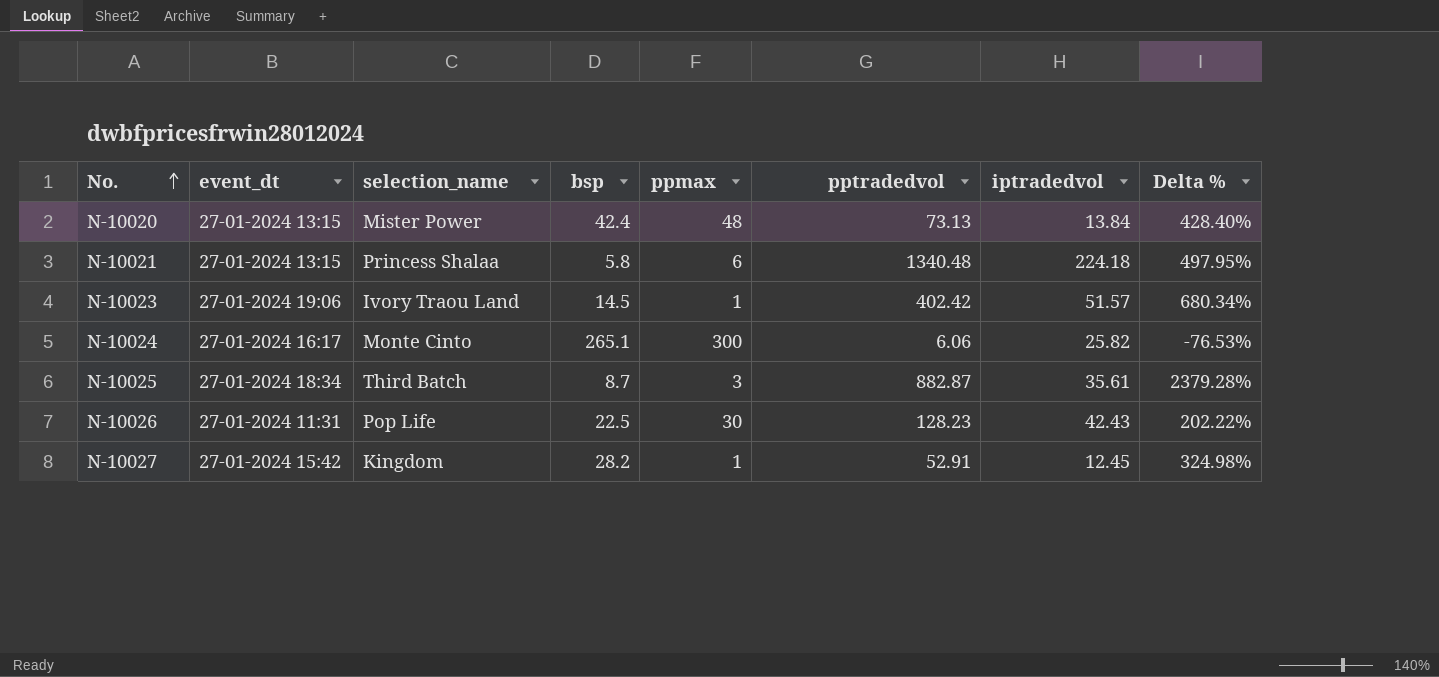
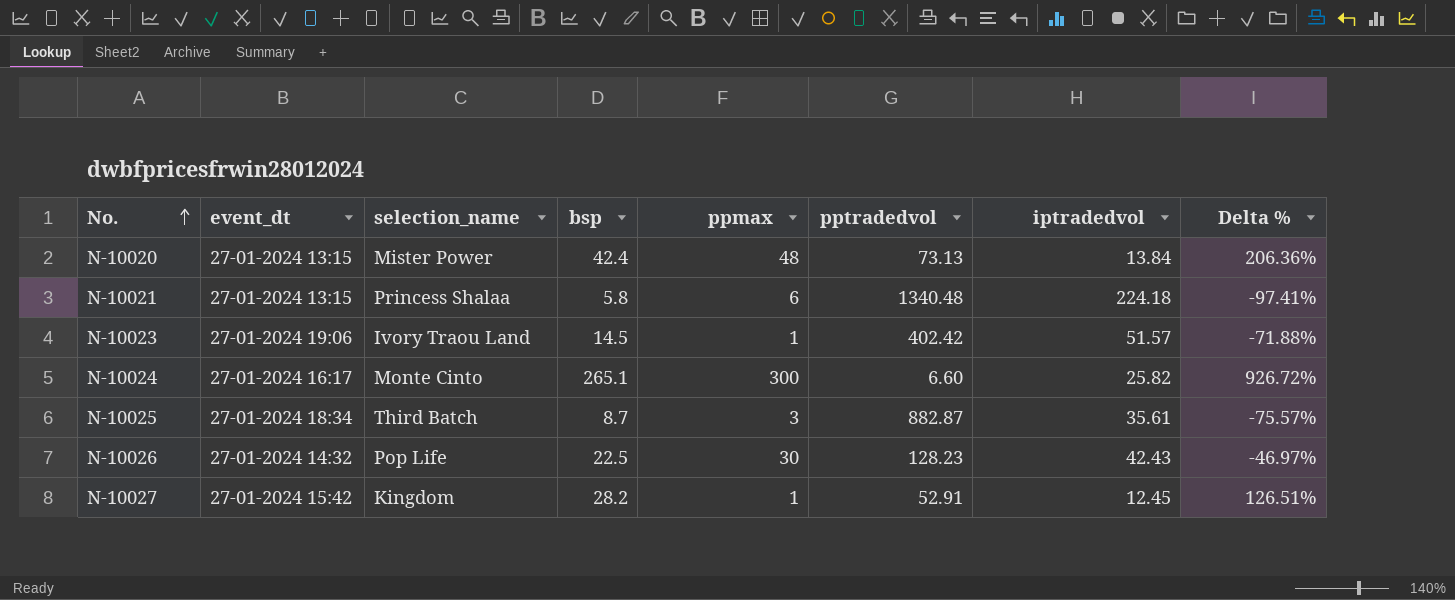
column Delta % | formula: ([pptradedvol] - [iptradedvol]) / [iptradedvol] -> ([bsp] - [iptradedvol]) / [iptradedvol]
N-10024 | pptradedvol: 6.06 -> 6.60
N-10026 | event_dt: 27-01-2024 11:31 -> 27-01-2024 14:32

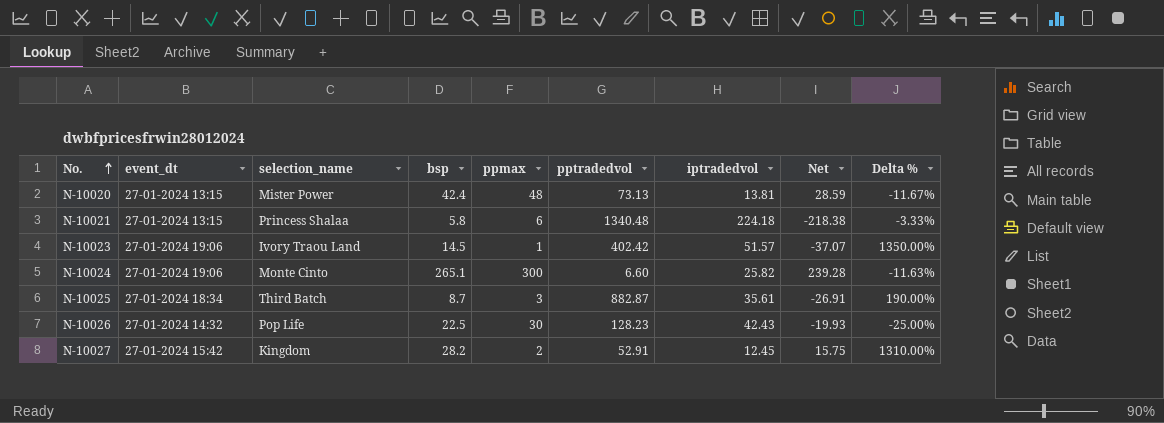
column Net | formula: none -> [bsp] - [iptradedvol]
column Delta % | formula: ([bsp] - [iptradedvol]) / [iptradedvol] -> ([bsp] - [ppmax]) / [ppmax]
N-10020 | iptradedvol: 13.84 -> 13.81
N-10024 | event_dt: 27-01-2024 16:17 -> 27-01-2024 19:06
N-10027 | ppmax: 1 -> 2

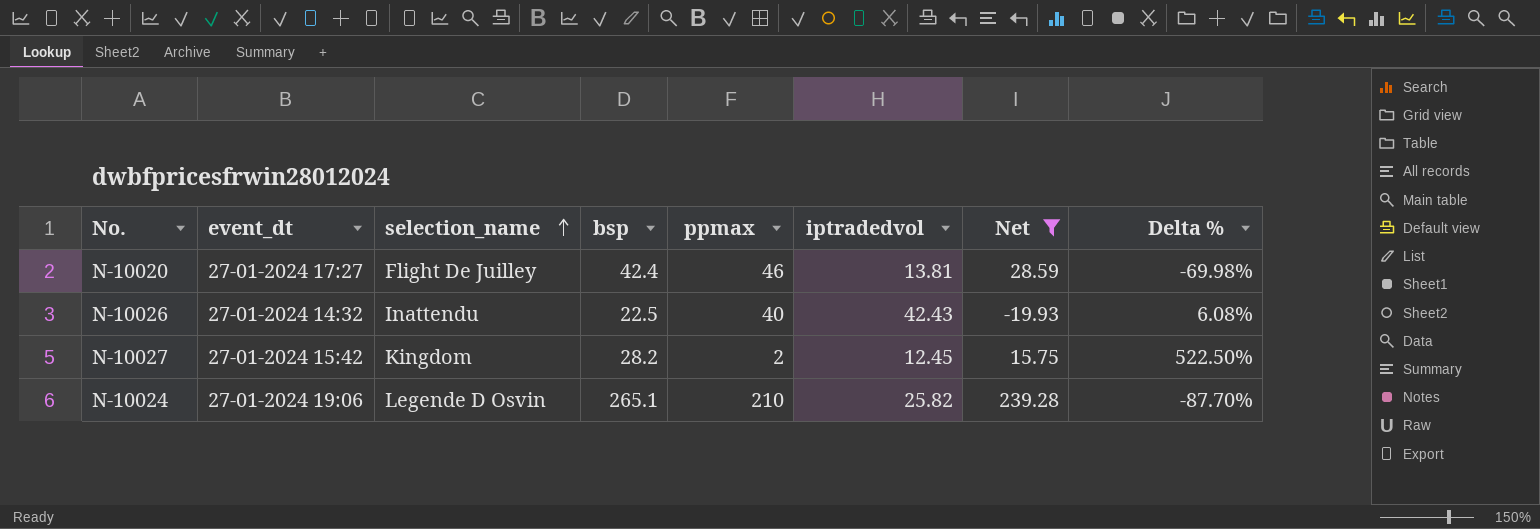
filter: none -> Net >= -19.93
row order: No. ascending -> selection_name ascending
column pptradedvol | position: 6 -> none
column Delta % | formula: ([bsp] - [ppmax]) / [ppmax] -> ([iptradedvol] - [ppmax]) / [ppmax]
N-10020 | event_dt: 27-01-2024 13:15 -> 27-01-2024 17:27
N-10020 | selection_name: Mister Power -> Flight De Juilley
N-10020 | ppmax: 48 -> 46
N-10026 | selection_name: Pop Life -> Inattendu
N-10026 | ppmax: 30 -> 40
N-10024 | selection_name: Monte Cinto -> Legende D Osvin
N-10024 | ppmax: 300 -> 210

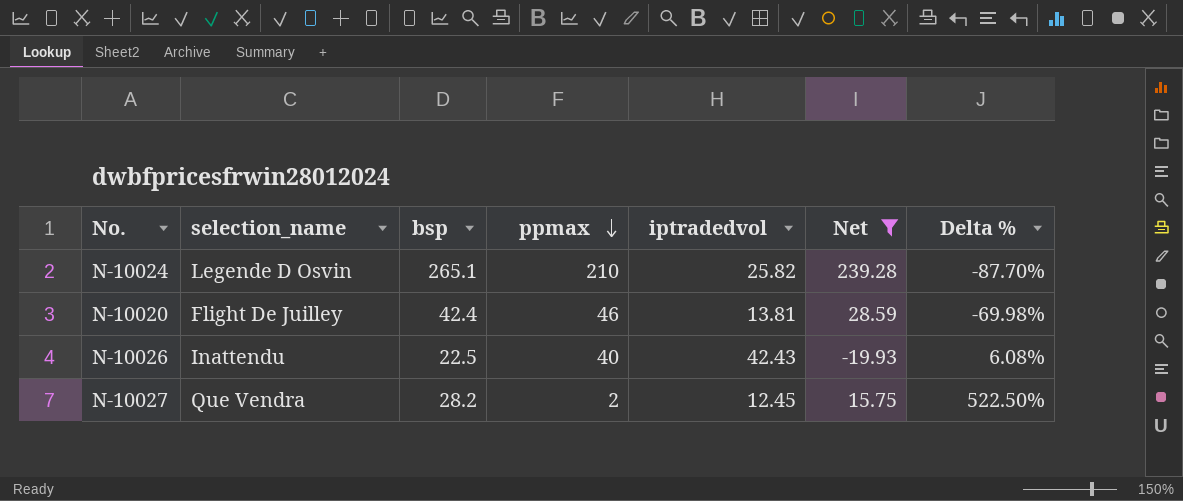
row order: selection_name ascending -> ppmax descending
column event_dt | position: 2 -> none
N-10027 | selection_name: Kingdom -> Que Vendra

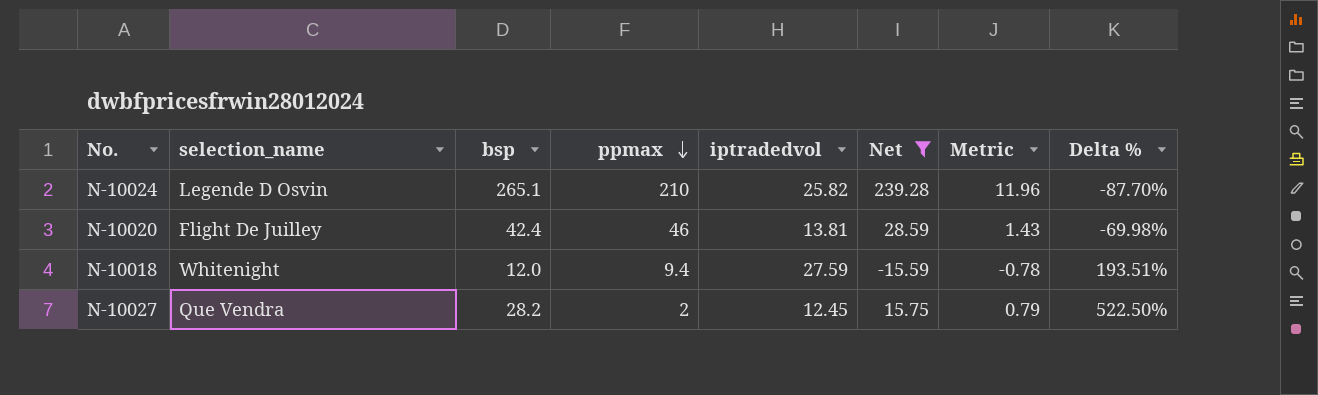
column Metric | formula: none -> [Net] * 0.05
row N-10026: Inattendu | 22.5 | 40 | 42.43 | -19.93 | 6.08% -> none
row N-10018: none -> Whitenight | 12.0 | 9.4 | 27.59 | -15.59 | -0.78 | 193.51%

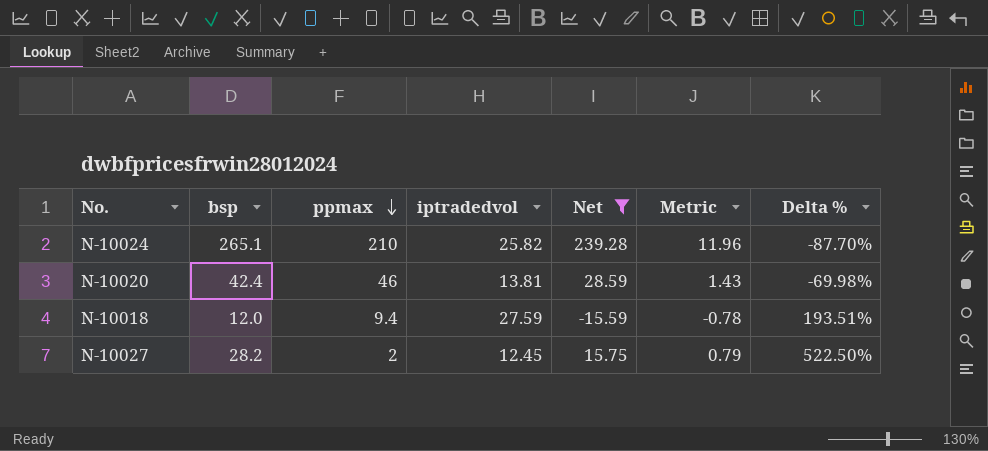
column selection_name | position: 2 -> none

